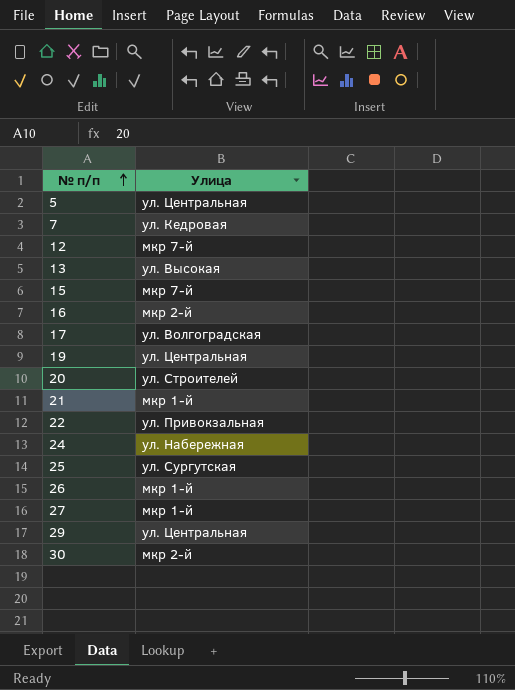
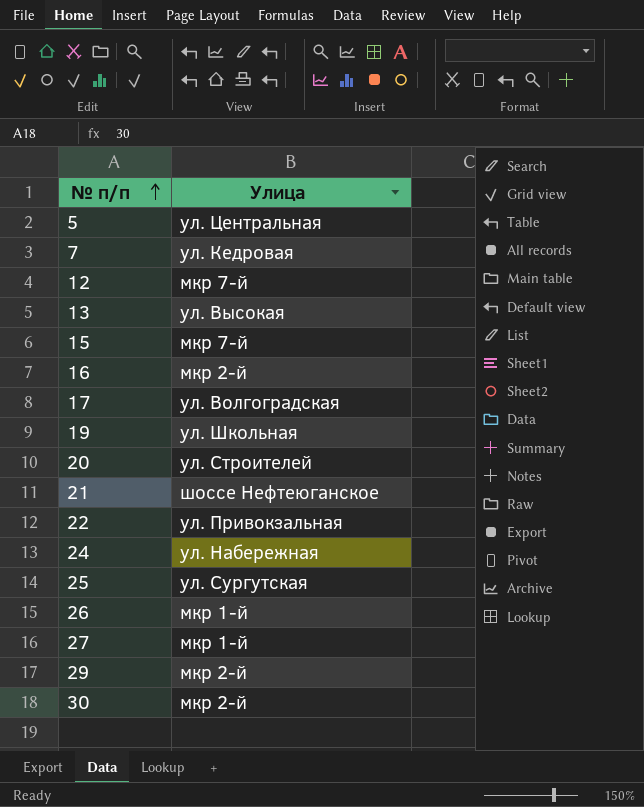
19 | Улица: ул. Центральная -> ул. Школьная
21 | Улица: мкр 1-й -> шоссе Нефтеюганское
29 | Улица: ул. Центральная -> мкр 2-й

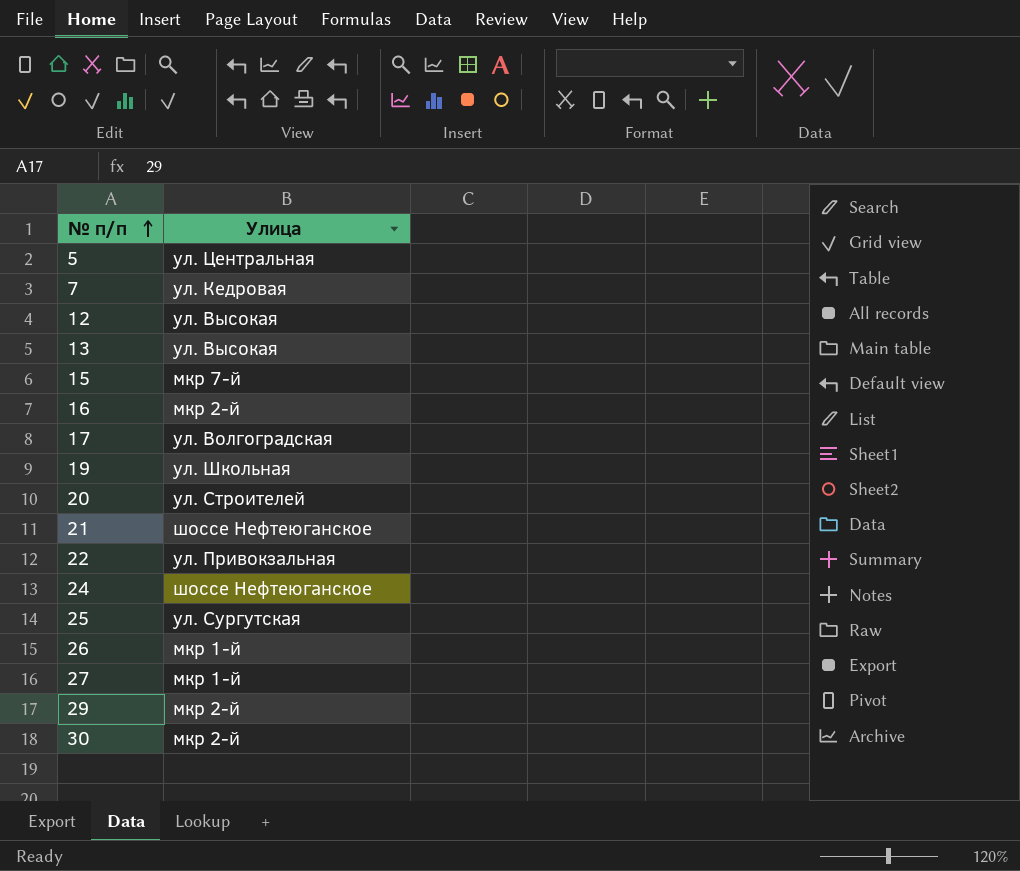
12 | Улица: мкр 7-й -> ул. Высокая
24 | Улица: ул. Набережная -> шоссе Нефтеюганское

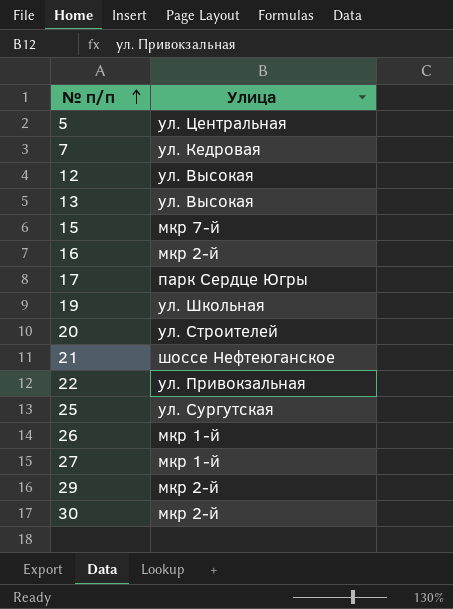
row 24: шоссе Нефтеюганское -> none
17 | Улица: ул. Волгоградская -> парк Сердце Югры

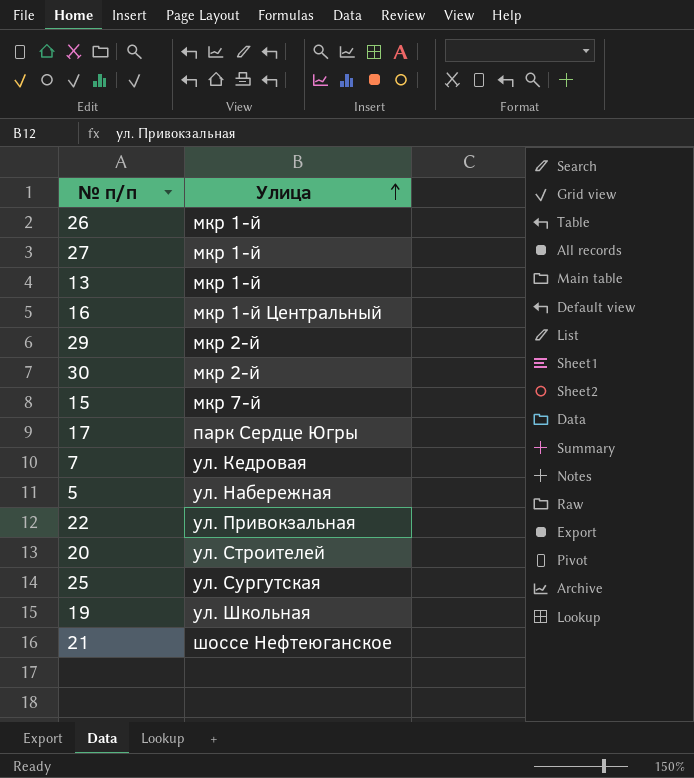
row order: № п/п ascending -> Улица ascending
row 12: ул. Высокая -> none
13 | Улица: ул. Высокая -> мкр 1-й
16 | Улица: мкр 2-й -> мкр 1-й Центральный
5 | Улица: ул. Центральная -> ул. Набережная

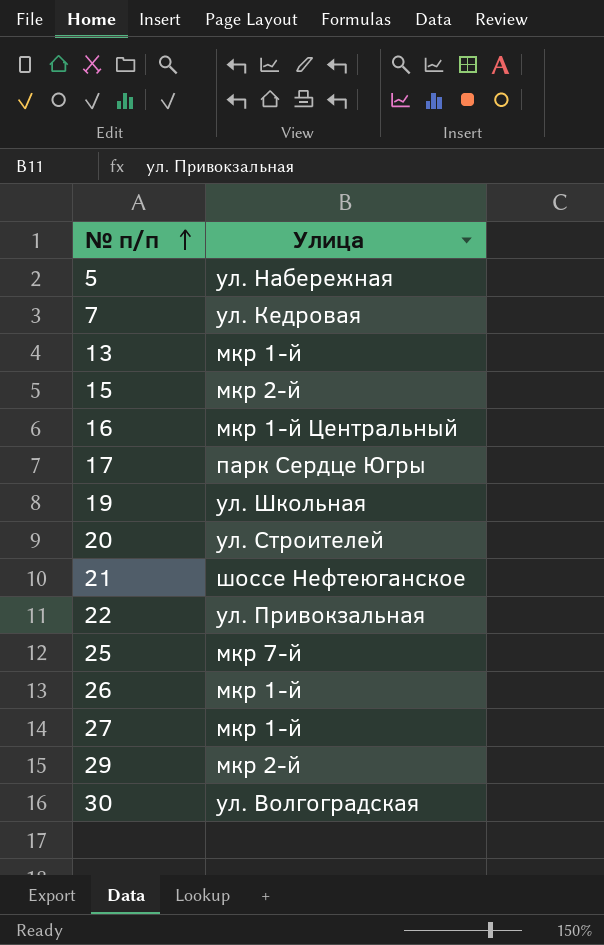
row order: Улица ascending -> № п/п ascending
15 | Улица: мкр 7-й -> мкр 2-й
25 | Улица: ул. Сургутская -> мкр 7-й
30 | Улица: мкр 2-й -> ул. Волгоградская

